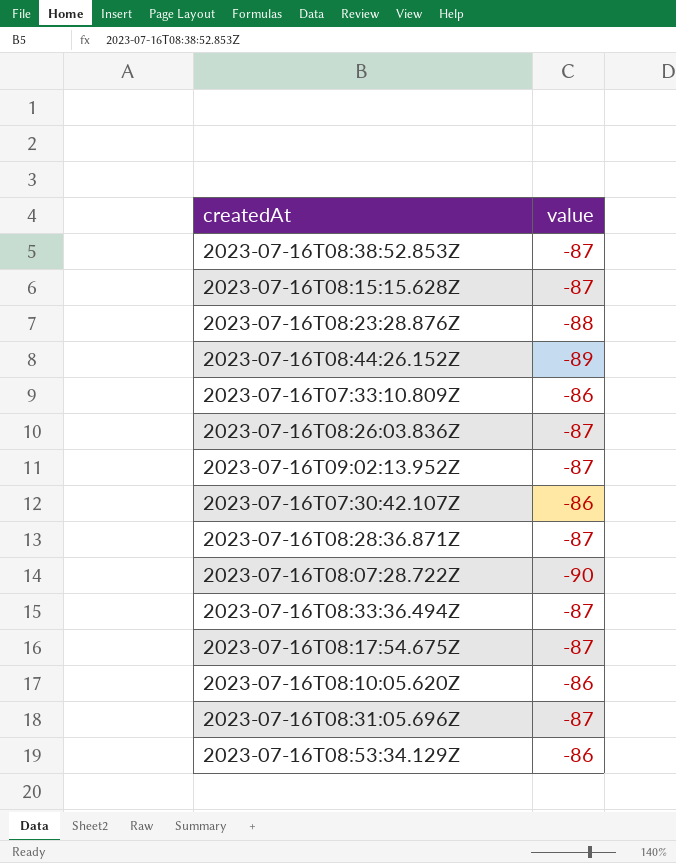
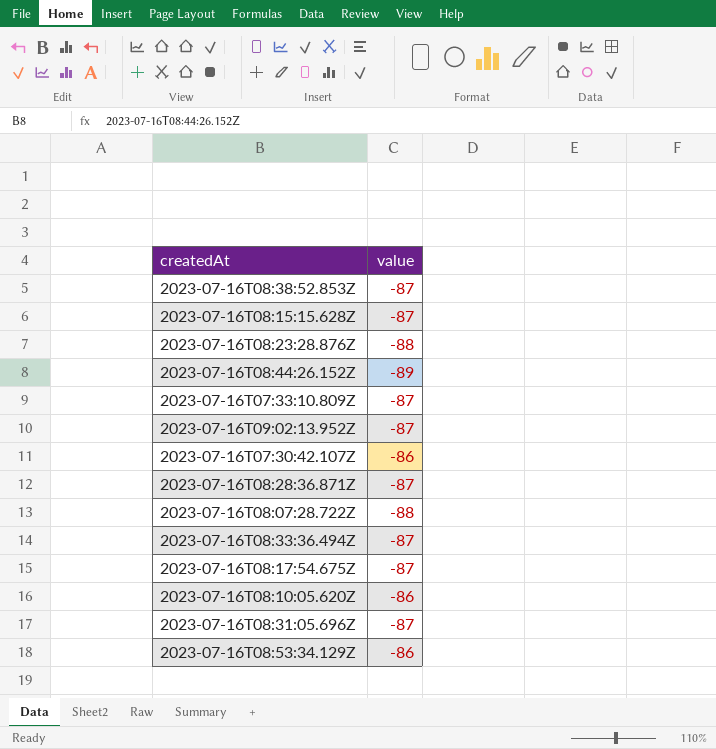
row 2023-07-16T08:26:03.836Z: -87 -> none
2023-07-16T07:33:10.809Z | value: -86 -> -87
2023-07-16T08:07:28.722Z | value: -90 -> -88

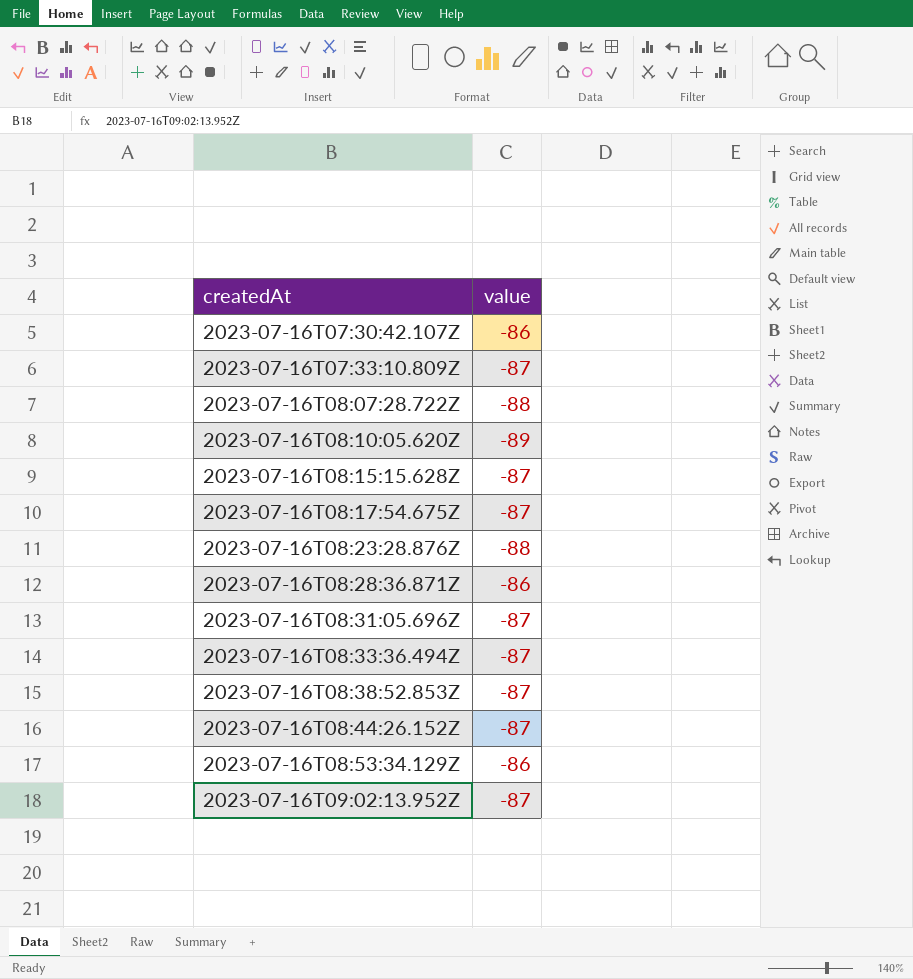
row order: none -> createdAt ascending
2023-07-16T08:10:05.620Z | value: -86 -> -89
2023-07-16T08:28:36.871Z | value: -87 -> -86
2023-07-16T08:44:26.152Z | value: -89 -> -87

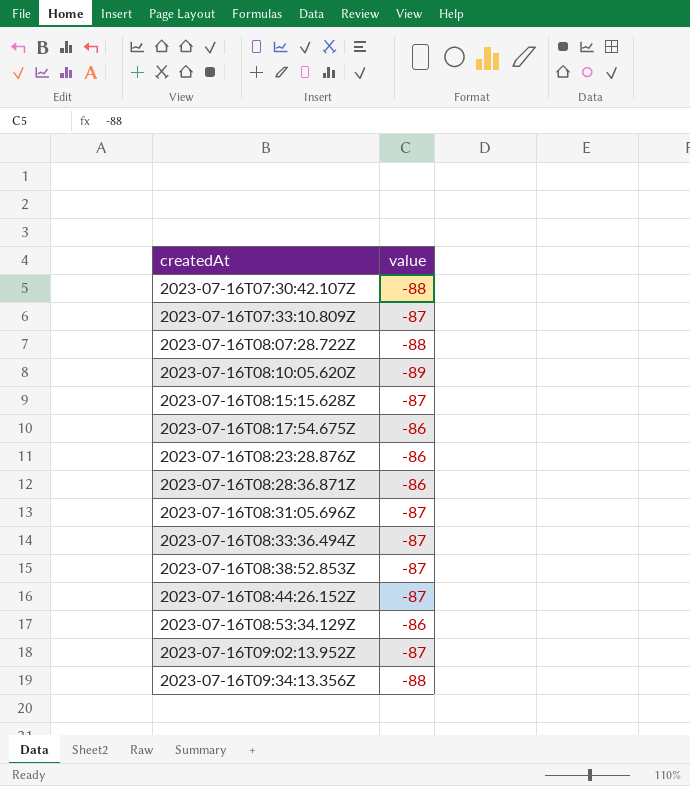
2023-07-16T07:30:42.107Z | value: -86 -> -88
2023-07-16T08:17:54.675Z | value: -87 -> -86
2023-07-16T08:23:28.876Z | value: -88 -> -86
row 2023-07-16T09:34:13.356Z: none -> -88

